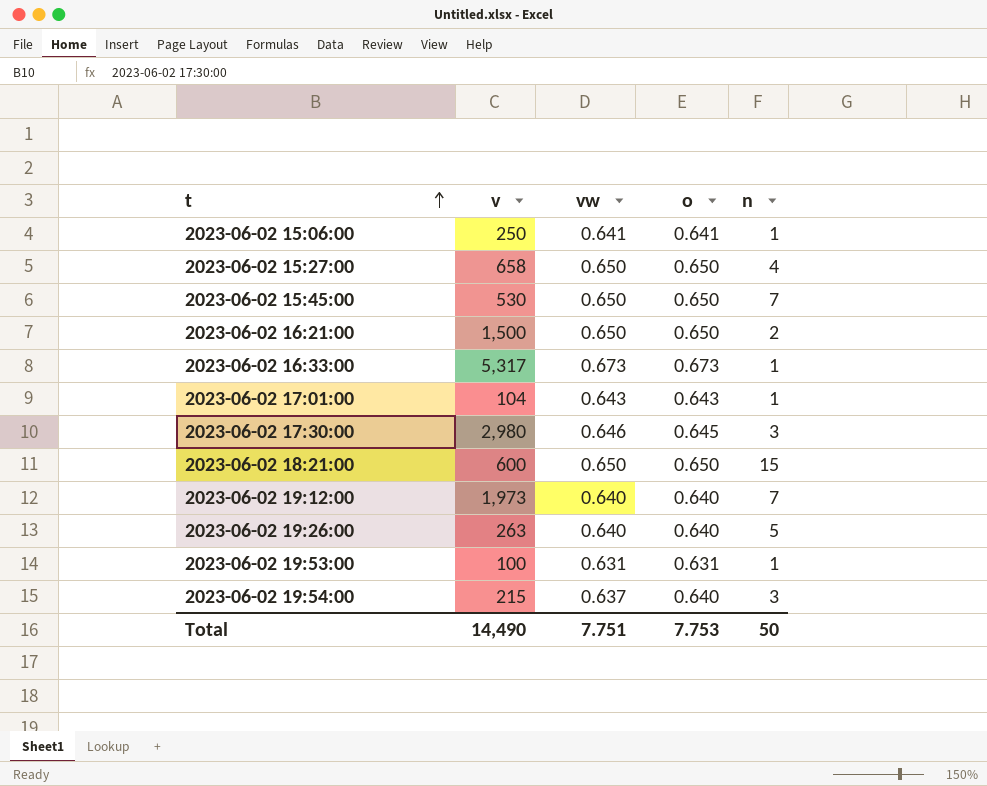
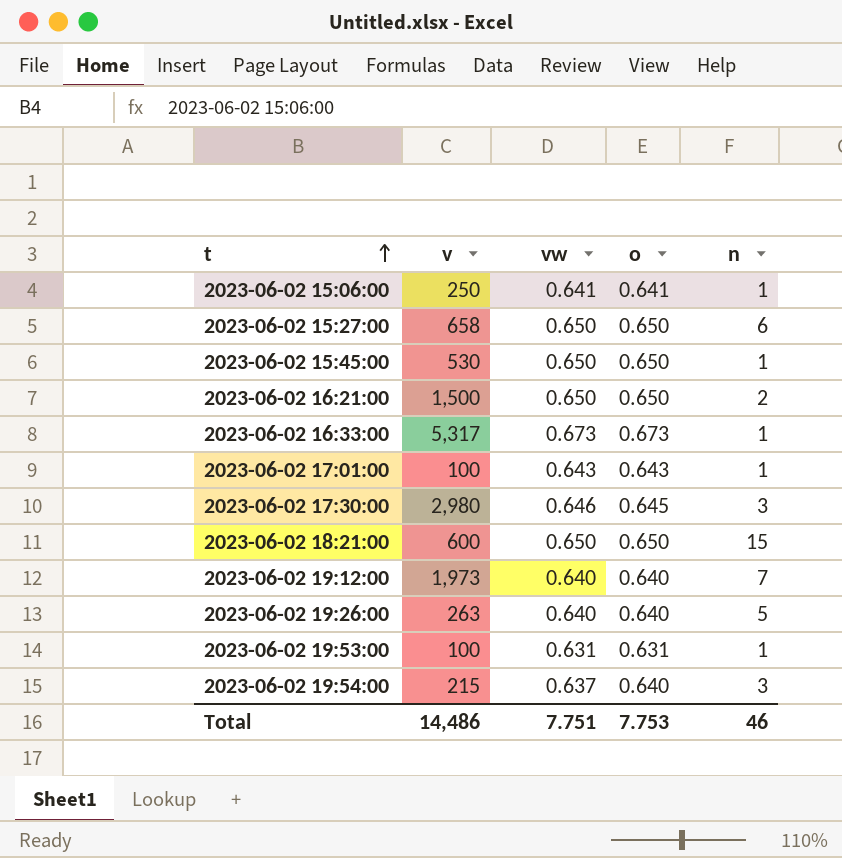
2023-06-02 15:27:00 | n: 4 -> 6
2023-06-02 15:45:00 | n: 7 -> 1
2023-06-02 17:01:00 | v: 104 -> 100
Total | v: 14,490 -> 14,486
Total | n: 50 -> 46

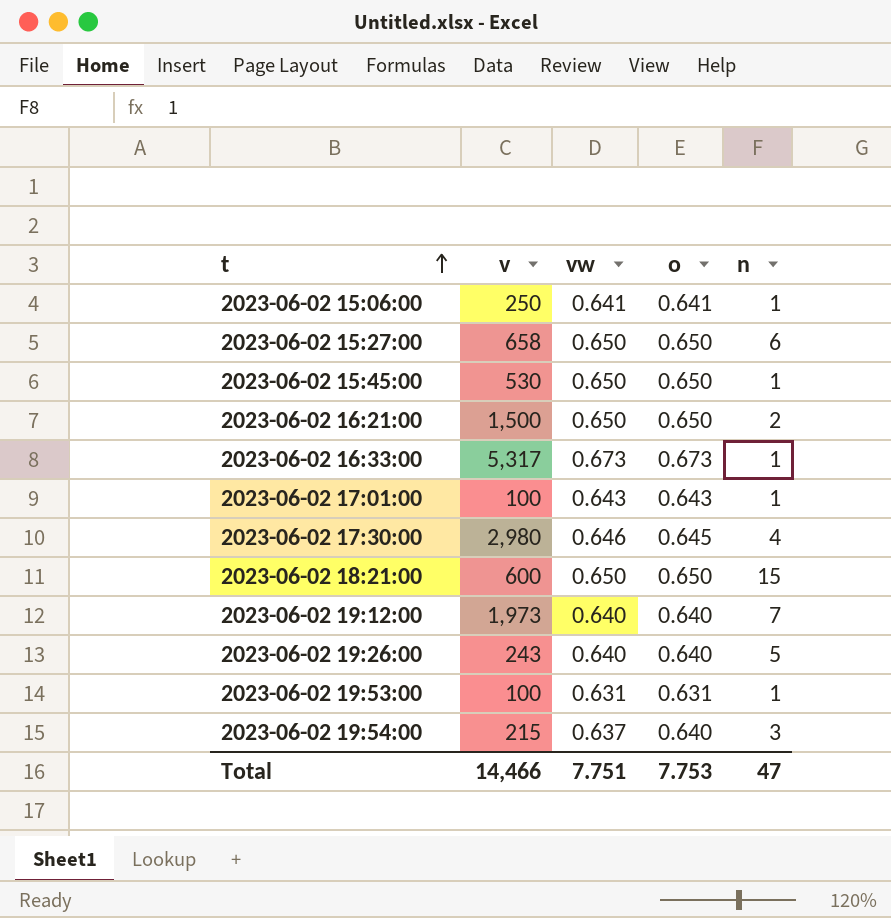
2023-06-02 17:30:00 | n: 3 -> 4
2023-06-02 19:26:00 | v: 263 -> 243
Total | v: 14,486 -> 14,466
Total | n: 46 -> 47

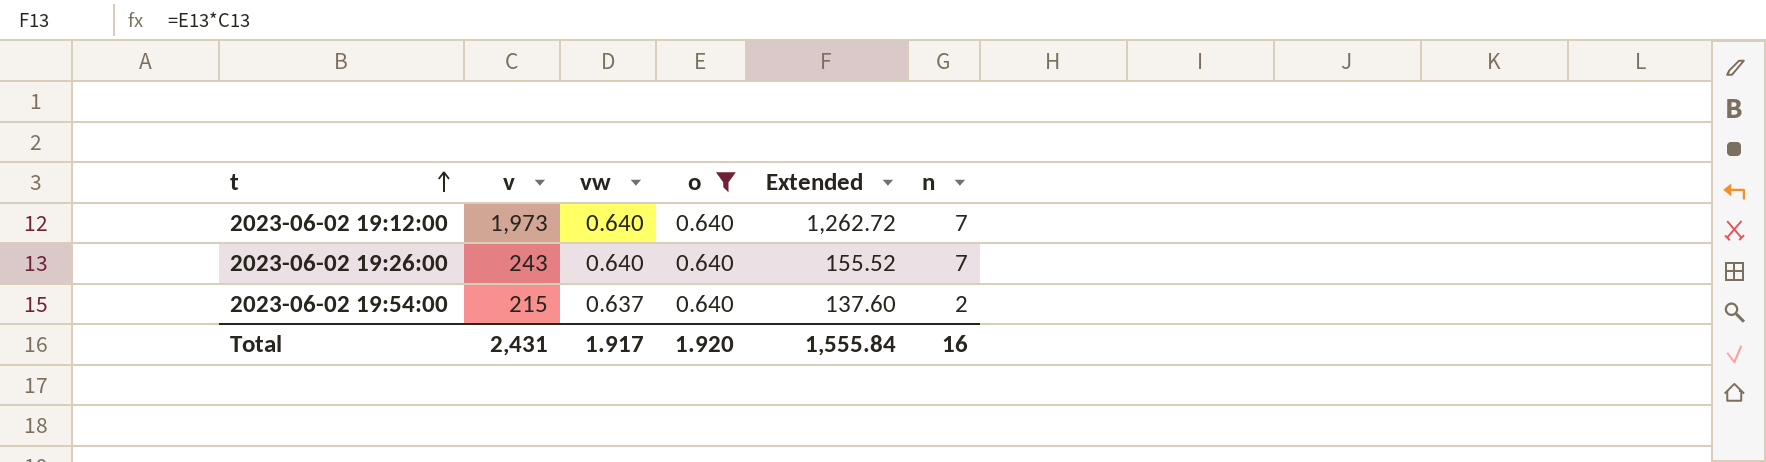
filter: none -> o = 0.640
column Extended | formula: none -> [v] * [o]
2023-06-02 19:26:00 | n: 5 -> 7
2023-06-02 19:54:00 | n: 3 -> 2
Total | v: 14,466 -> 2,431
Total | vw: 7.751 -> 1.917
Total | o: 7.753 -> 1.920
Total | n: 47 -> 16

